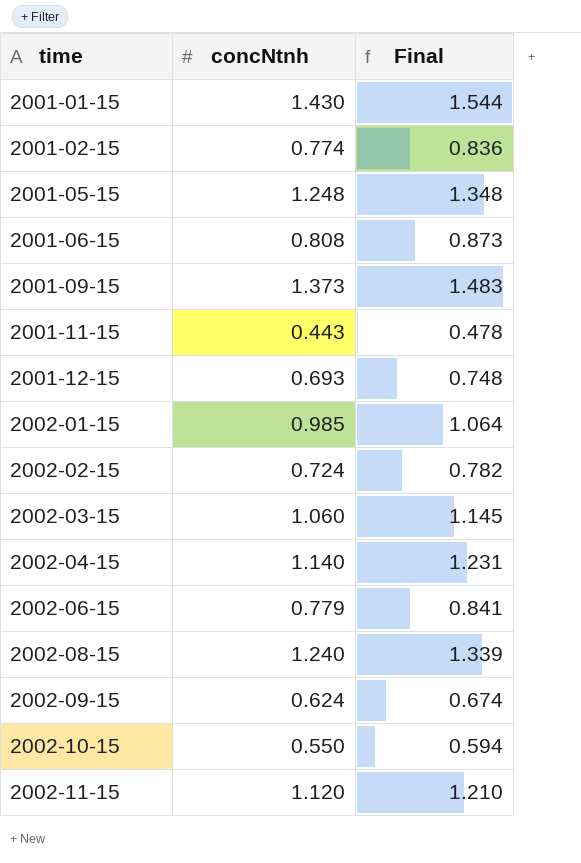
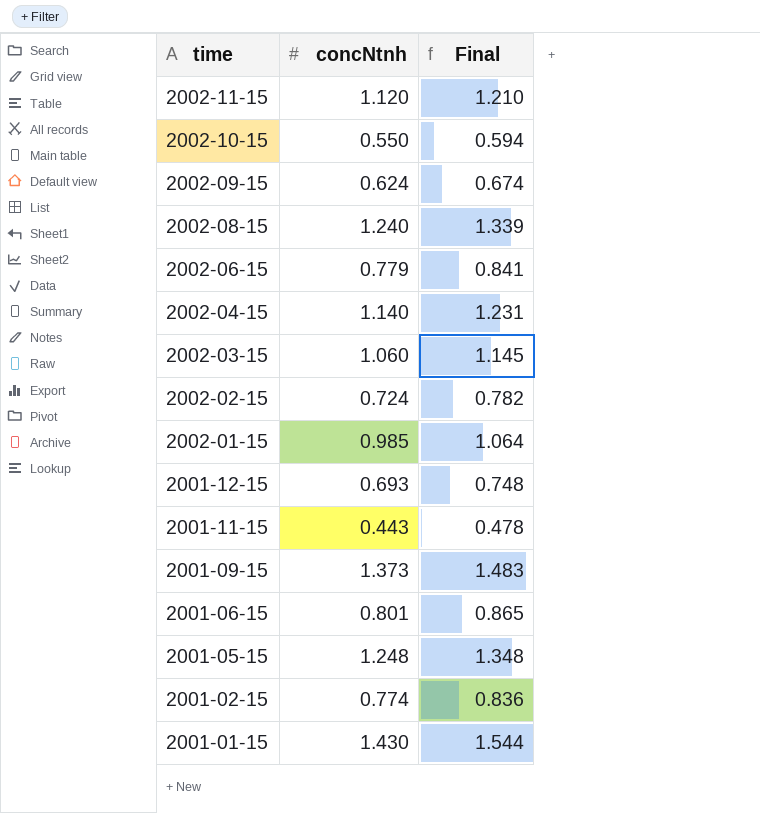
row order: time ascending -> time descending
2001-06-15 | concNtnh: 0.808 -> 0.801
2001-06-15 | Final: 0.873 -> 0.865

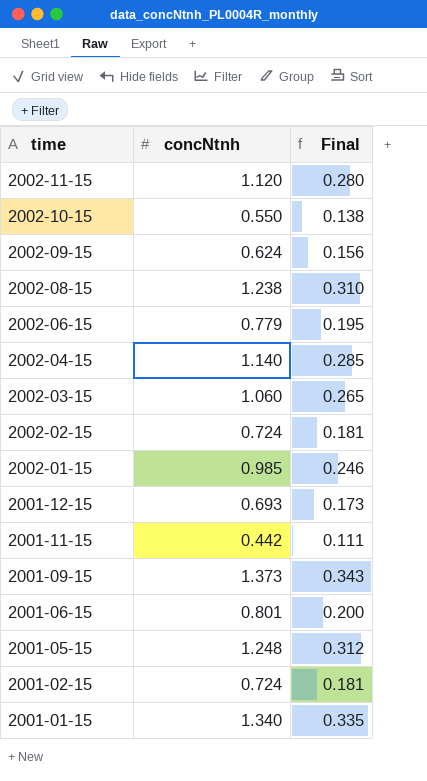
column Final | formula: [concNtnh] * 1.08 -> [concNtnh] * 0.25
2002-08-15 | concNtnh: 1.240 -> 1.238
2001-11-15 | concNtnh: 0.443 -> 0.442
2001-02-15 | concNtnh: 0.774 -> 0.724
2001-01-15 | concNtnh: 1.430 -> 1.340

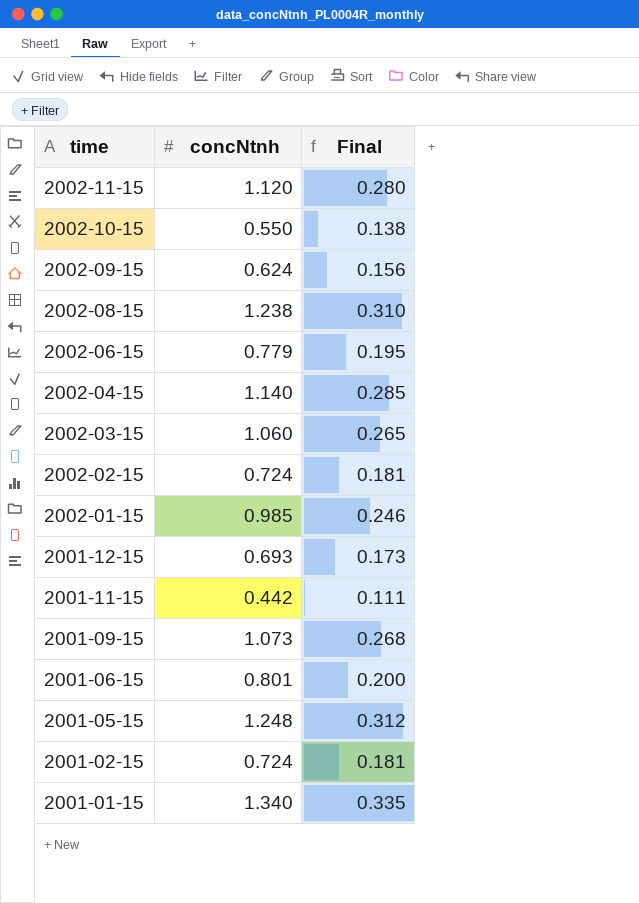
2001-09-15 | concNtnh: 1.373 -> 1.073
2001-09-15 | Final: 0.343 -> 0.268

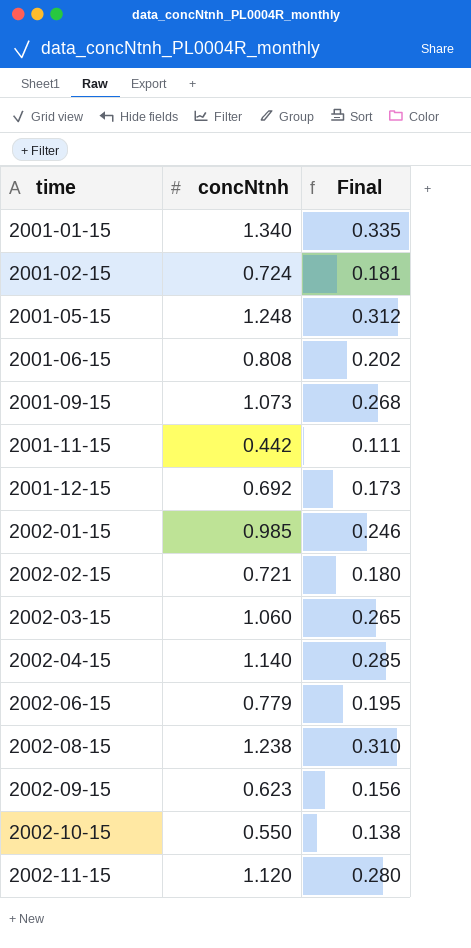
row order: time descending -> time ascending
2001-06-15 | concNtnh: 0.801 -> 0.808
2001-06-15 | Final: 0.200 -> 0.202
2001-12-15 | concNtnh: 0.693 -> 0.692
2002-02-15 | concNtnh: 0.724 -> 0.721
2002-02-15 | Final: 0.181 -> 0.180
2002-09-15 | concNtnh: 0.624 -> 0.623

